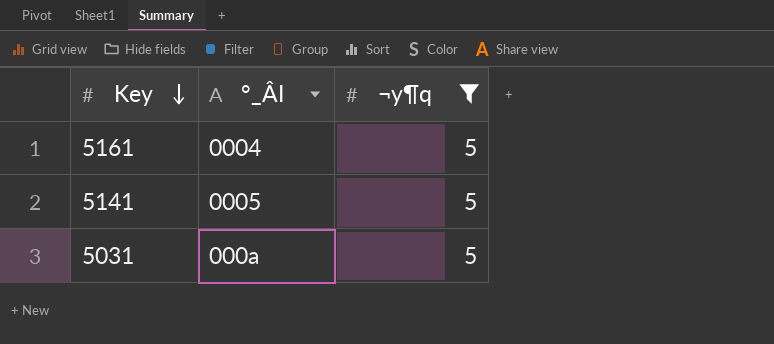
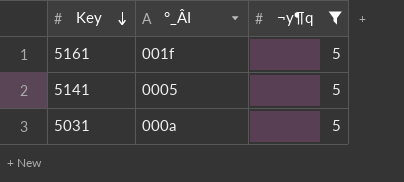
5161 | °_ÂI: 0004 -> 001f

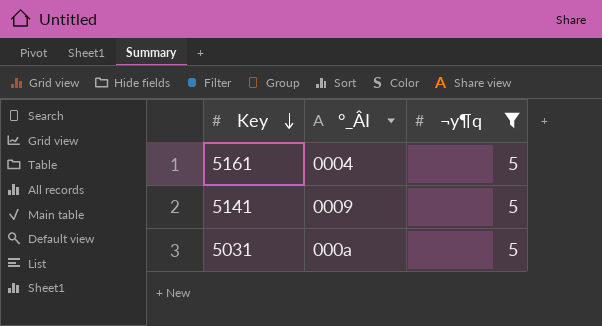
5161 | °_ÂI: 001f -> 0004
5141 | °_ÂI: 0005 -> 0009

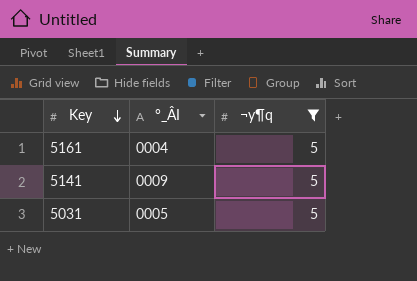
5031 | °_ÂI: 000a -> 0005

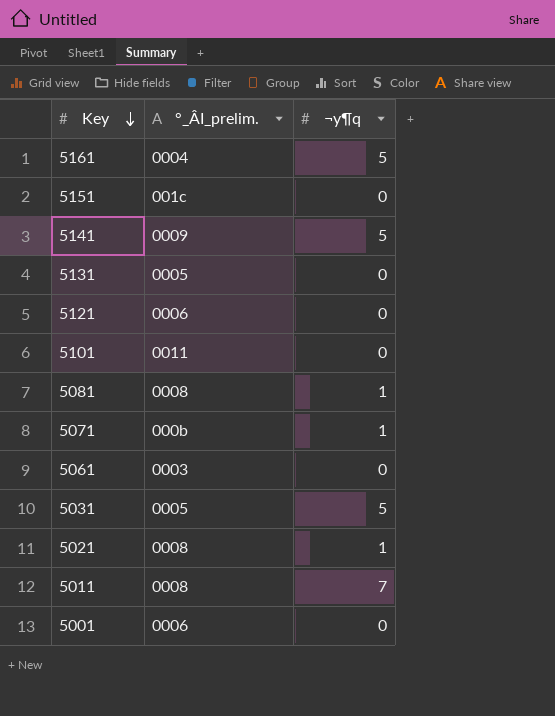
filter: ¬y¶q = 5 -> none
column name: °_ÂI -> °_ÂI_prelim.

